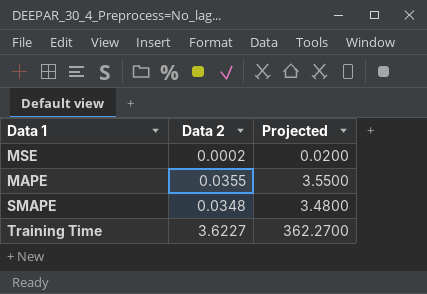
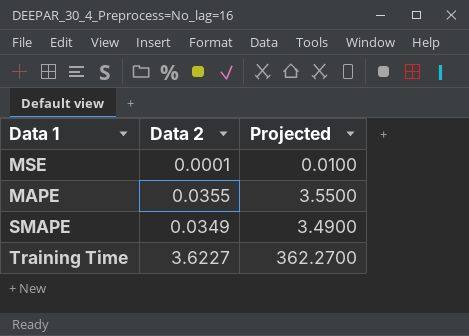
MSE | Data 2: 0.0002 -> 0.0001
MSE | Projected: 0.0200 -> 0.0100
SMAPE | Data 2: 0.0348 -> 0.0349
SMAPE | Projected: 3.4800 -> 3.4900

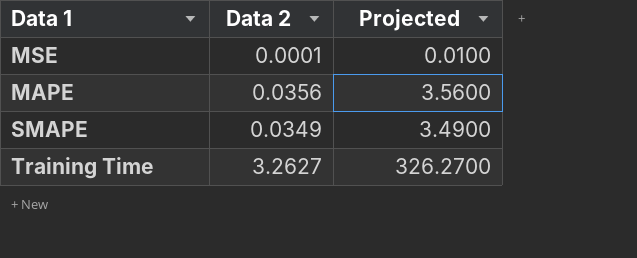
MAPE | Data 2: 0.0355 -> 0.0356
MAPE | Projected: 3.5500 -> 3.5600
Training Time | Data 2: 3.6227 -> 3.2627
Training Time | Projected: 362.2700 -> 326.2700

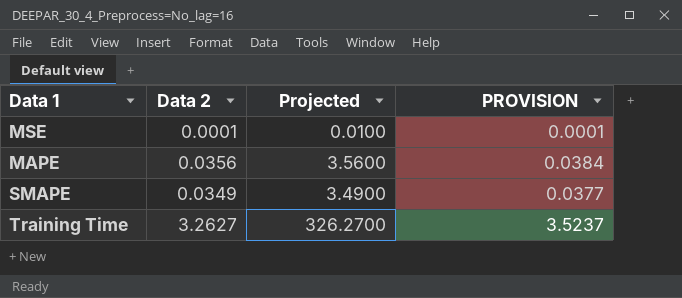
column PROVISION | formula: none -> [Data 2] * 1.08

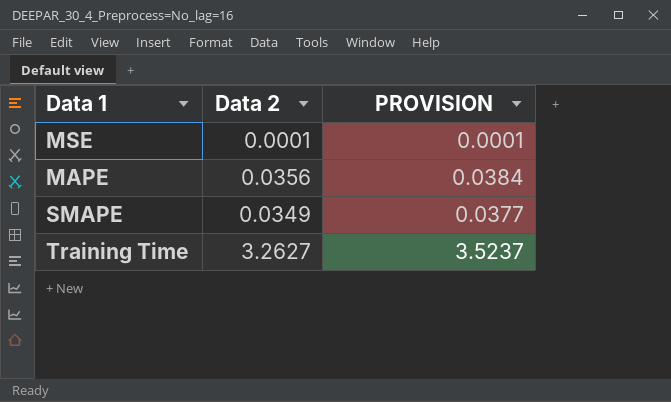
column Projected | formula: [Data 2] * 100 -> none

